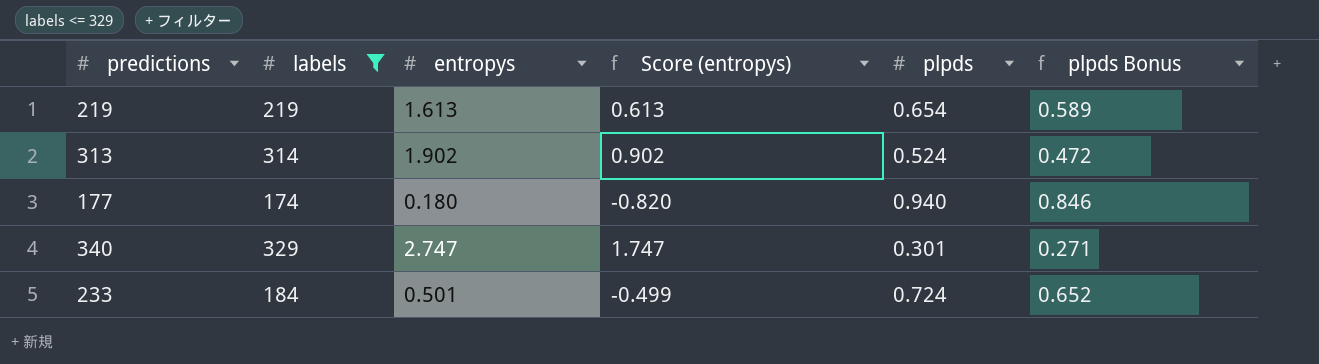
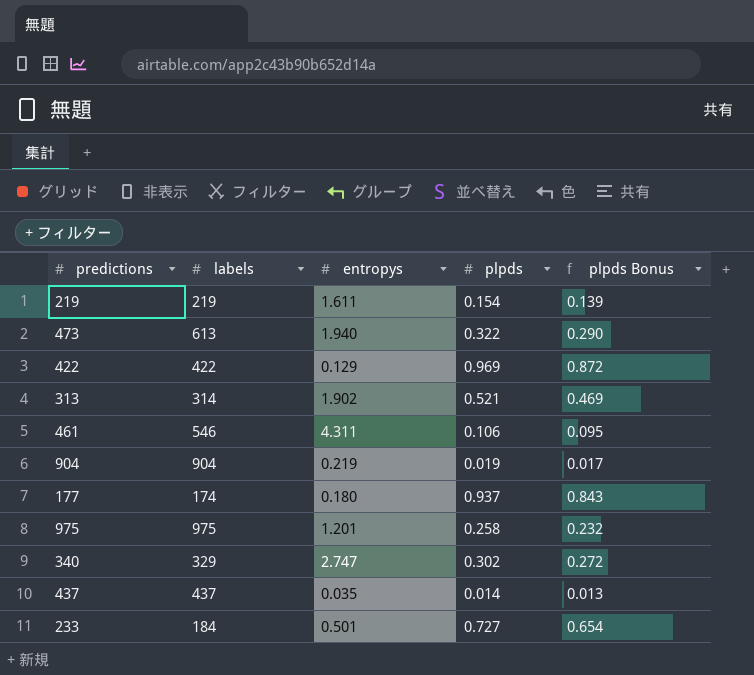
filter: labels <= 329 -> none
column Score (entropys) | formula: [entropys] - 1 -> none
219 | entropys: 1.613 -> 1.611
219 | plpds: 0.654 -> 0.154
219 | plpds Bonus: 0.589 -> 0.139
313 | plpds: 0.524 -> 0.521
313 | plpds Bonus: 0.472 -> 0.469
177 | plpds: 0.940 -> 0.937
177 | plpds Bonus: 0.846 -> 0.843
340 | plpds: 0.301 -> 0.302
340 | plpds Bonus: 0.271 -> 0.272
233 | plpds: 0.724 -> 0.727
233 | plpds Bonus: 0.652 -> 0.654

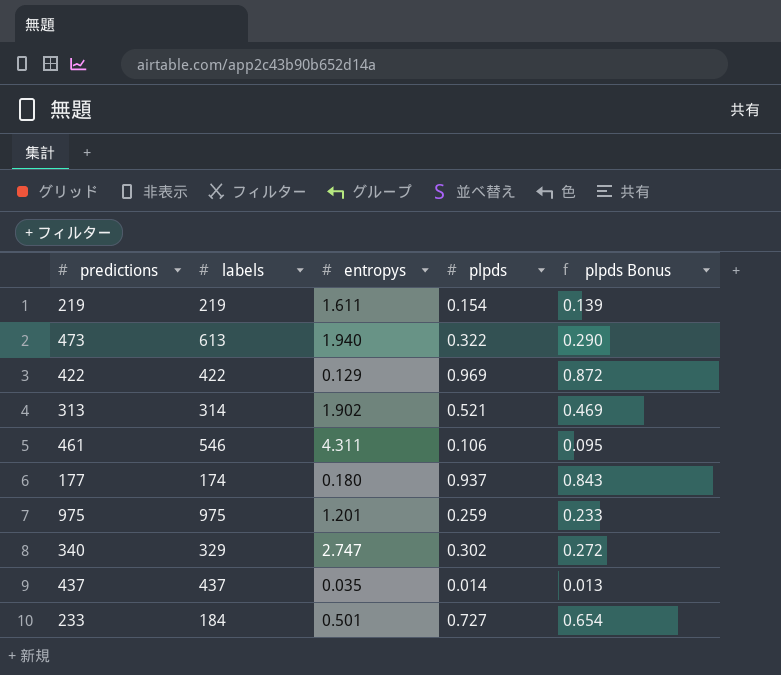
row 904: 904 | 0.219 | 0.019 | 0.017 -> none
975 | plpds: 0.258 -> 0.259
975 | plpds Bonus: 0.232 -> 0.233

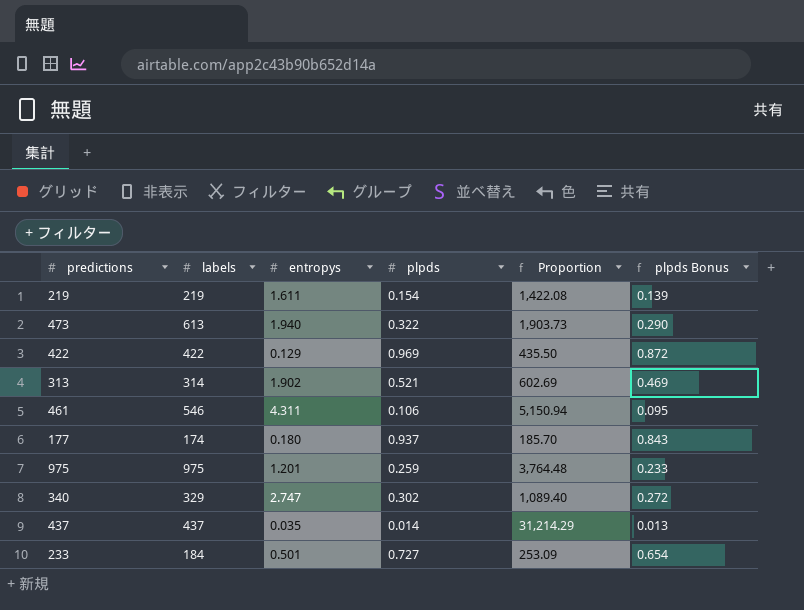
column Proportion | formula: none -> [labels] / [plpds]

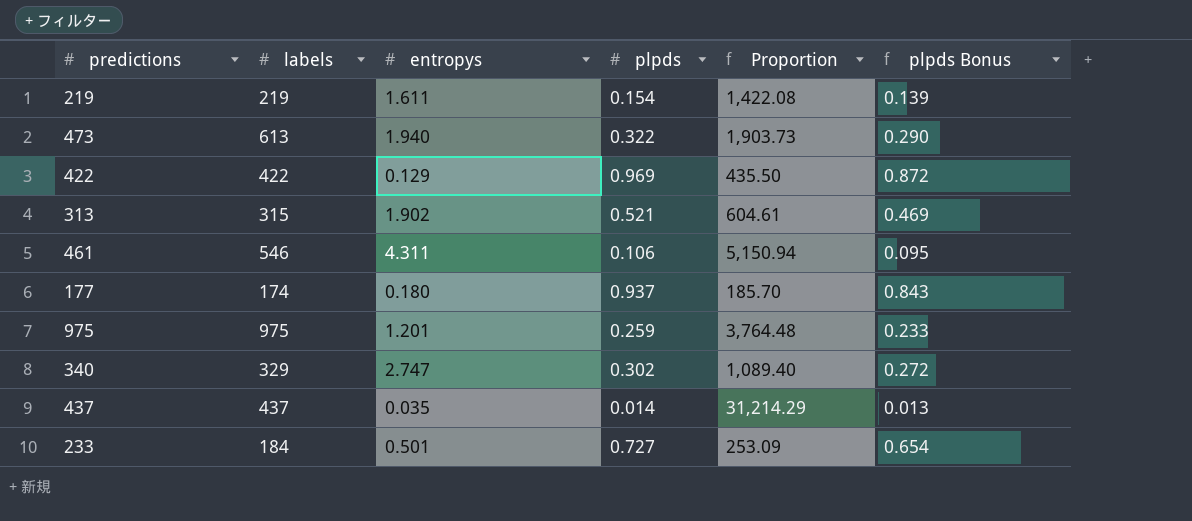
313 | labels: 314 -> 315
313 | Proportion: 602.69 -> 604.61

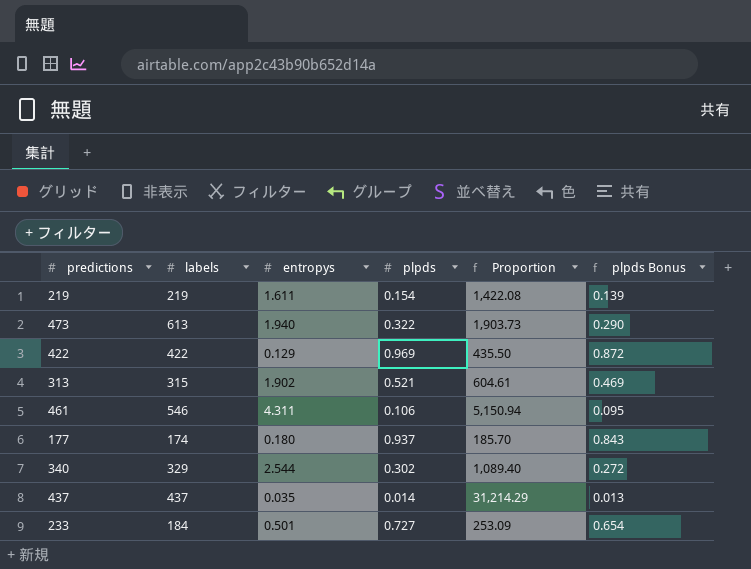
row 975: 975 | 1.201 | 0.259 | 3,764.48 | 0.233 -> none
340 | entropys: 2.747 -> 2.544

